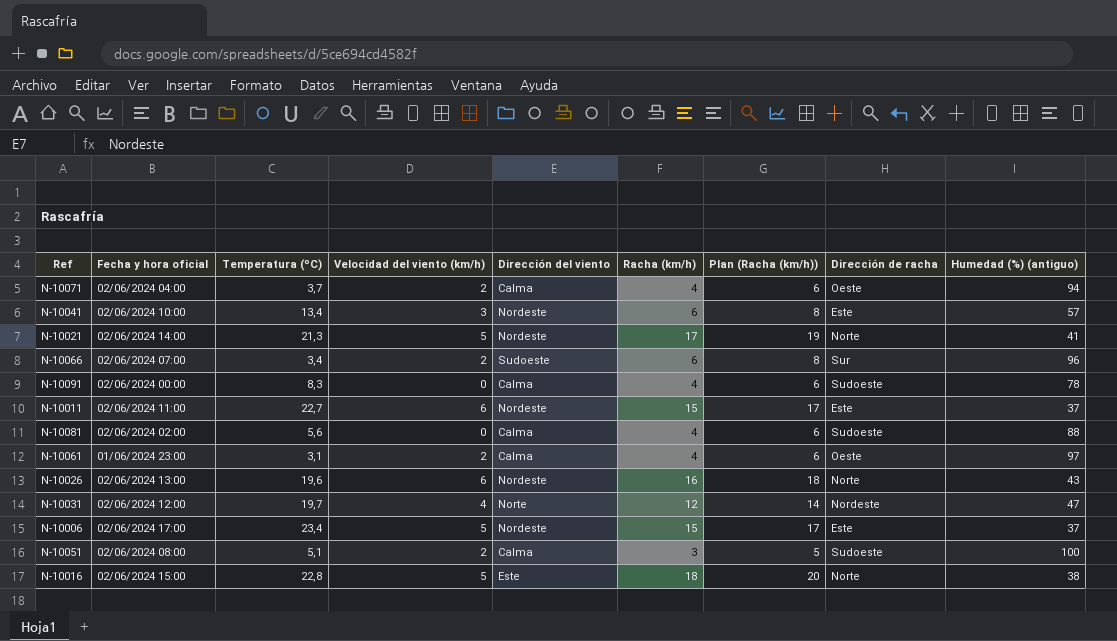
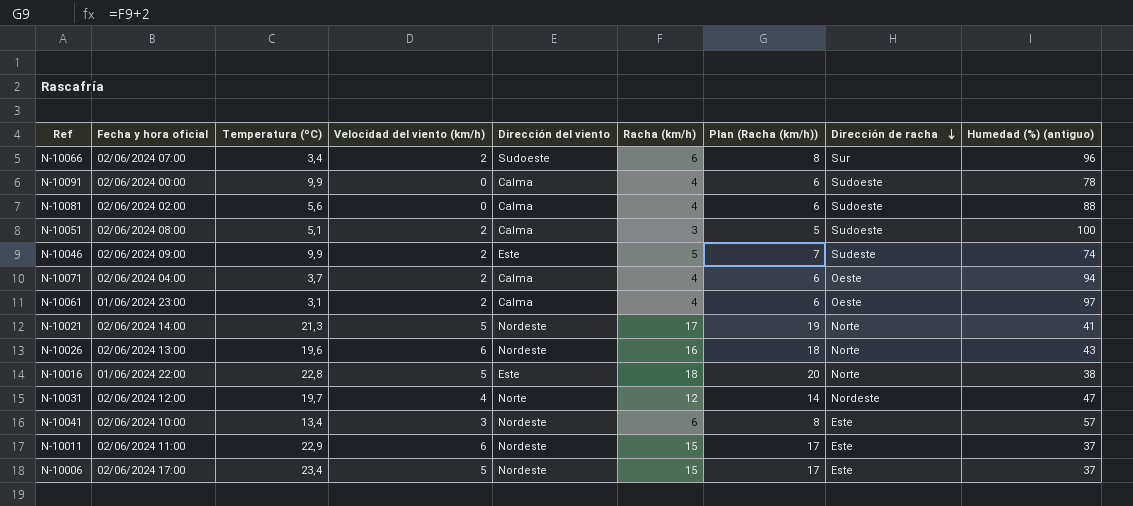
row order: none -> Dirección de racha descending
N-10091 | Temperatura (ºC): 8,3 -> 9,9
row N-10046: none -> 02/06/2024 09:00 | 9,9 | 2 | Este | 5 | 7 | Sudeste | 74
N-10016 | Fecha y hora oficial: 02/06/2024 15:00 -> 01/06/2024 22:00
N-10011 | Temperatura (ºC): 22,7 -> 22,9

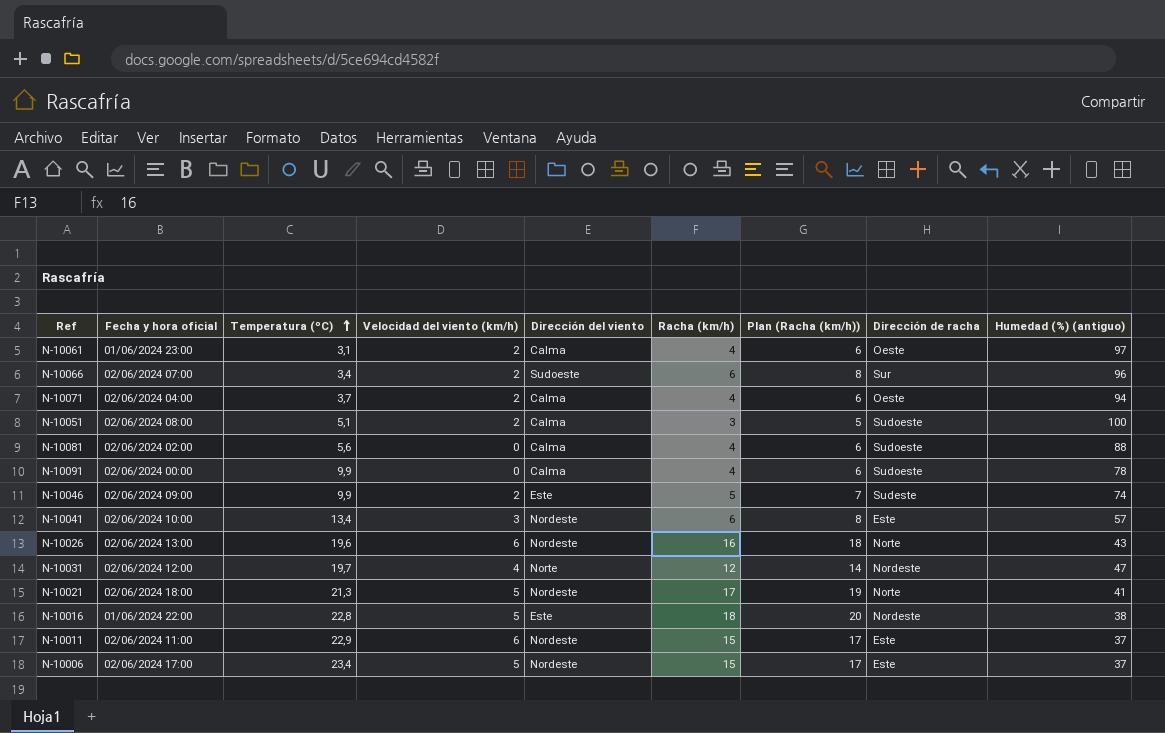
row order: Dirección de racha descending -> Temperatura (ºC) ascending
N-10021 | Fecha y hora oficial: 02/06/2024 14:00 -> 02/06/2024 18:00
N-10016 | Dirección de racha: Norte -> Nordeste

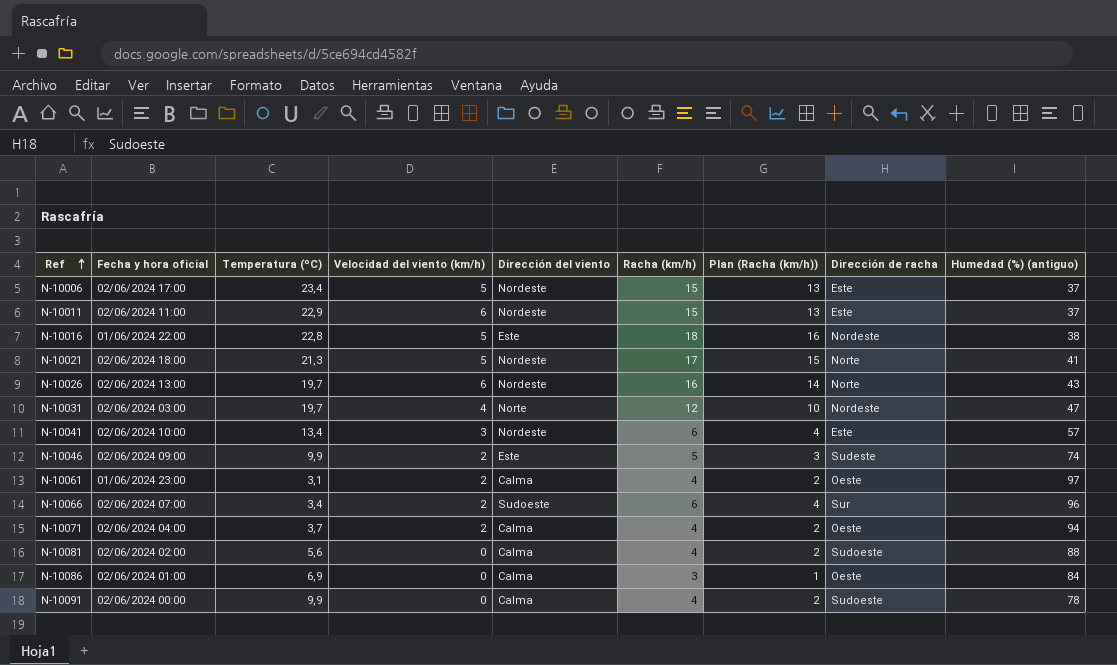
row order: Temperatura (ºC) ascending -> Ref ascending
column Plan (Racha (km/h)) | formula: [Racha (km/h)] + 2 -> [Racha (km/h)] - 2
row N-10051: 02/06/2024 08:00 | 5,1 | 2 | Calma | 3 | 5 | Sudoeste | 100 -> none
N-10026 | Temperatura (ºC): 19,6 -> 19,7
N-10031 | Fecha y hora oficial: 02/06/2024 12:00 -> 02/06/2024 03:00
row N-10086: none -> 02/06/2024 01:00 | 6,9 | 0 | Calma | 3 | 1 | Oeste | 84

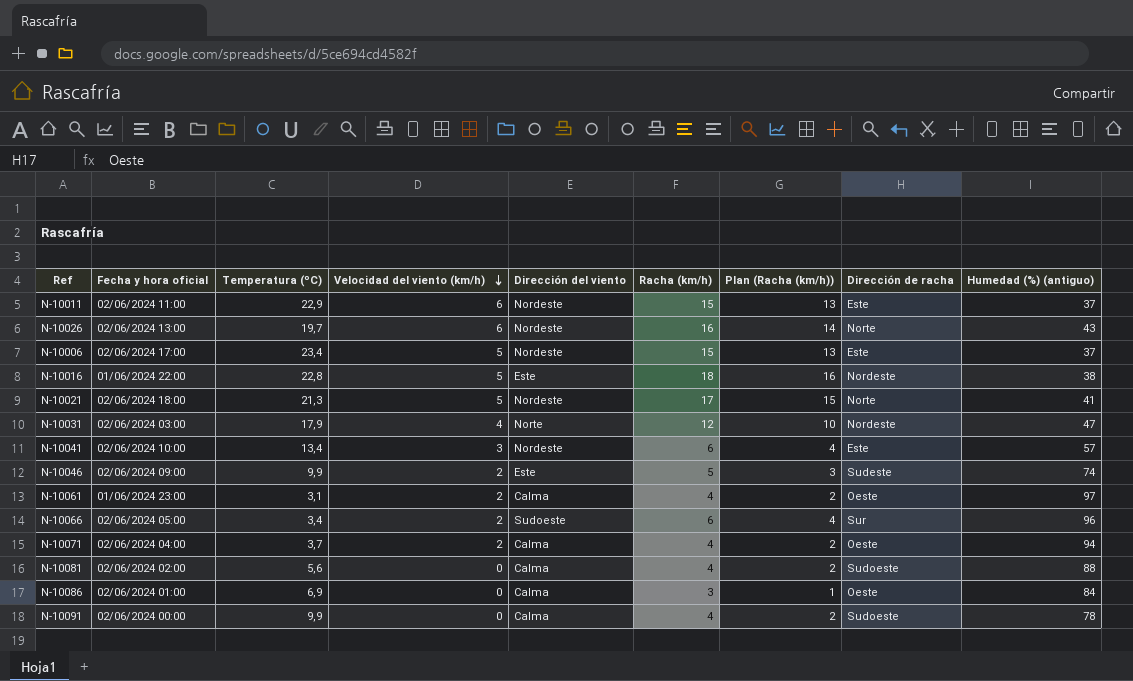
row order: Ref ascending -> Velocidad del viento (km/h) descending
N-10031 | Temperatura (ºC): 19,7 -> 17,9
N-10066 | Fecha y hora oficial: 02/06/2024 07:00 -> 02/06/2024 05:00

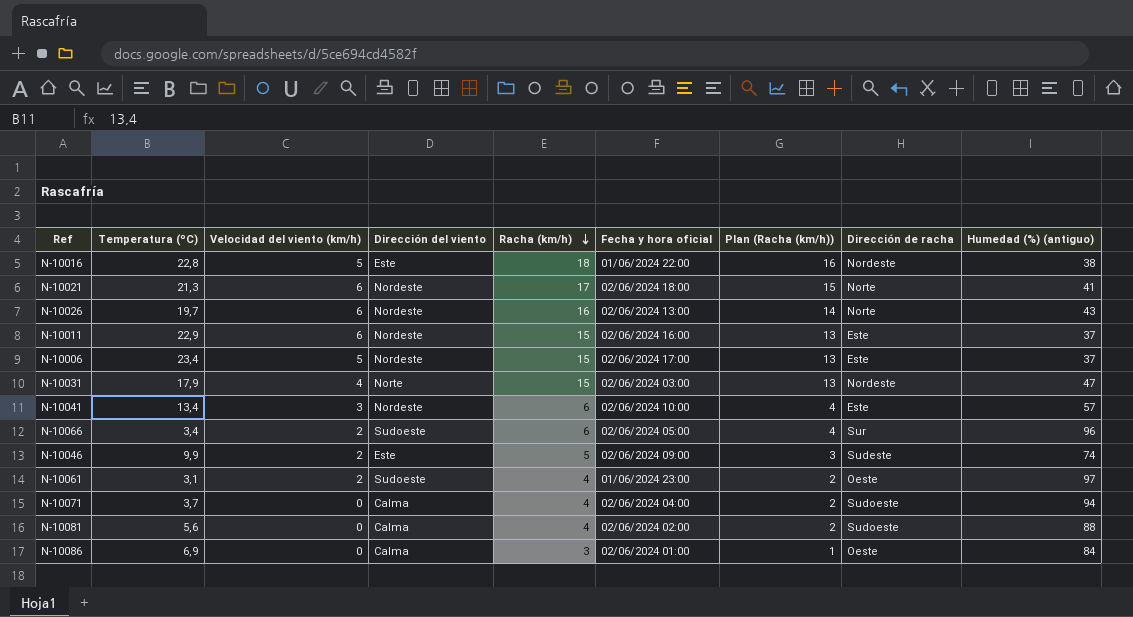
row order: Velocidad del viento (km/h) descending -> Racha (km/h) descending
column Fecha y hora oficial | position: 2 -> 6
row N-10091: 02/06/2024 00:00 | 9,9 | 0 | Calma | 4 | 2 | Sudoeste | 78 -> none
N-10021 | Velocidad del viento (km/h): 5 -> 6
N-10011 | Fecha y hora oficial: 02/06/2024 11:00 -> 02/06/2024 16:00
N-10031 | Racha (km/h): 12 -> 15
N-10031 | Plan (Racha (km/h)): 10 -> 13
N-10061 | Dirección del viento: Calma -> Sudoeste
N-10071 | Velocidad del viento (km/h): 2 -> 0
N-10071 | Dirección de racha: Oeste -> Sudoeste

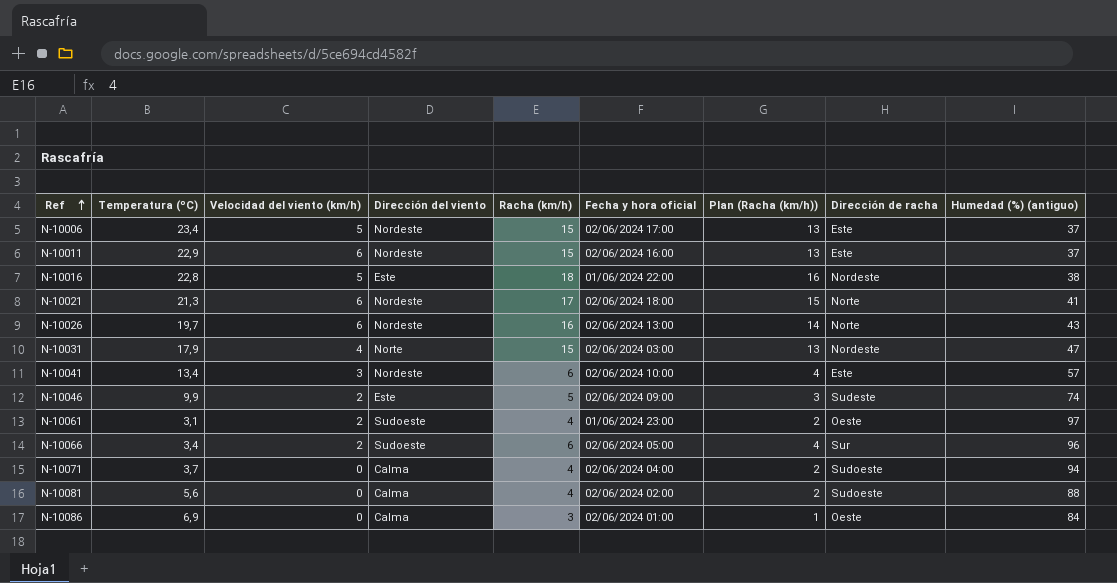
row order: Racha (km/h) descending -> Ref ascending

